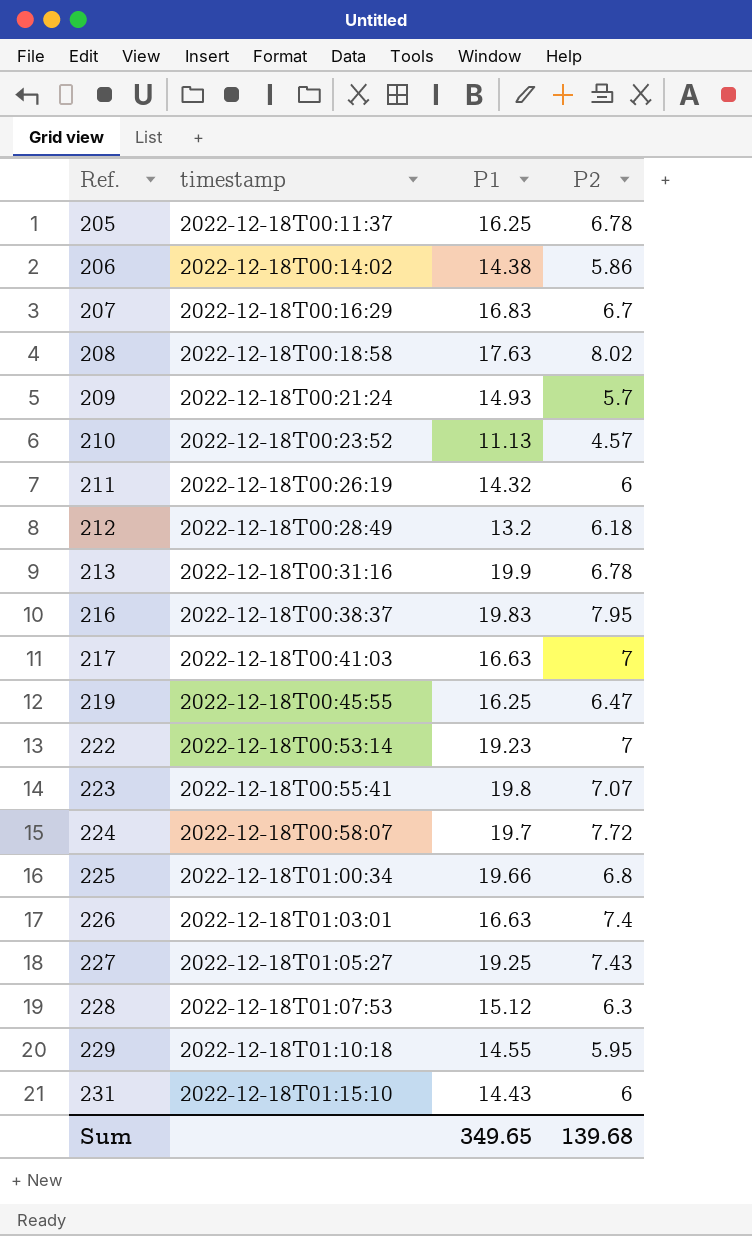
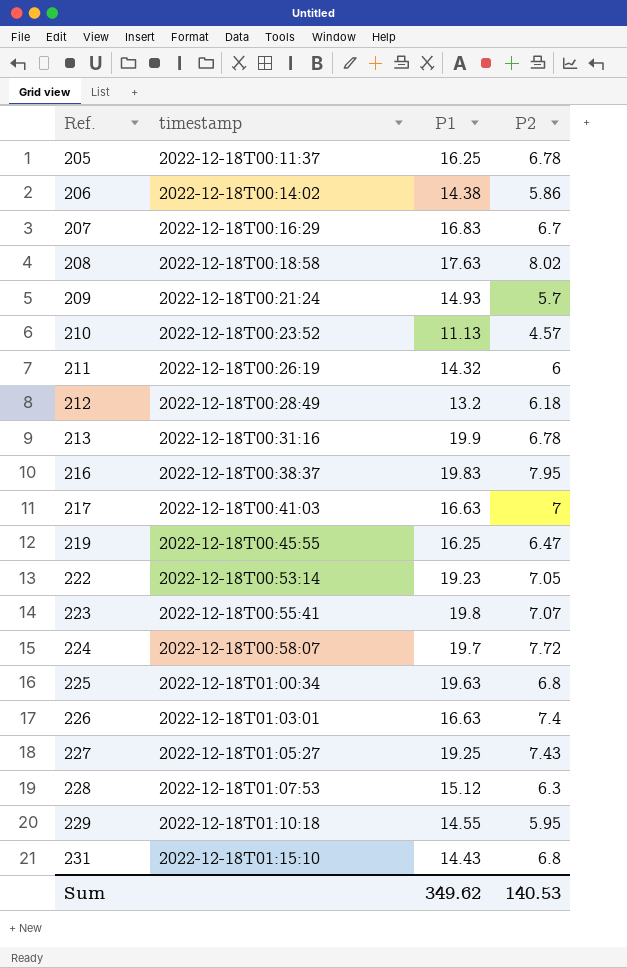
222 | P2: 7 -> 7.05
225 | P1: 19.66 -> 19.63
231 | P2: 6 -> 6.8
Sum | P1: 349.65 -> 349.62
Sum | P2: 139.68 -> 140.53

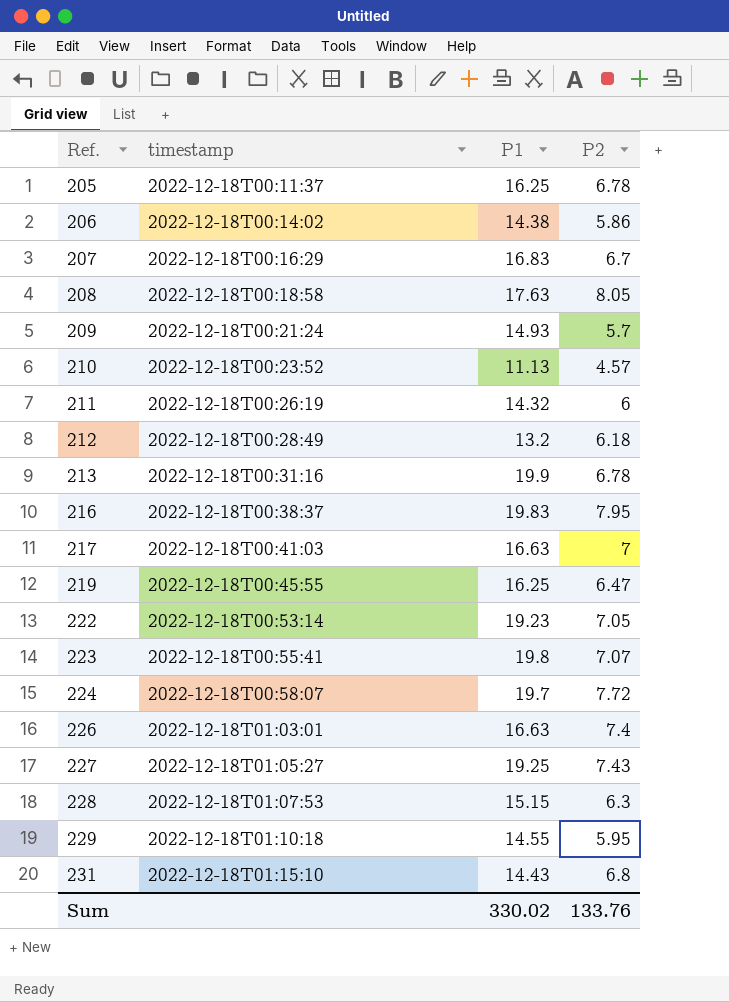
row 225: 2022-12-18T01:00:34 | 19.63 | 6.8 -> none
208 | P2: 8.02 -> 8.05
228 | P1: 15.12 -> 15.15
Sum | P1: 349.62 -> 330.02
Sum | P2: 140.53 -> 133.76

